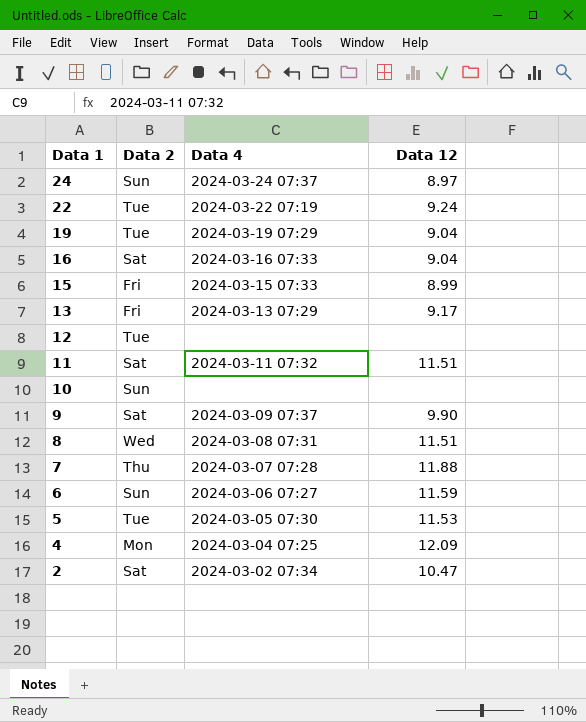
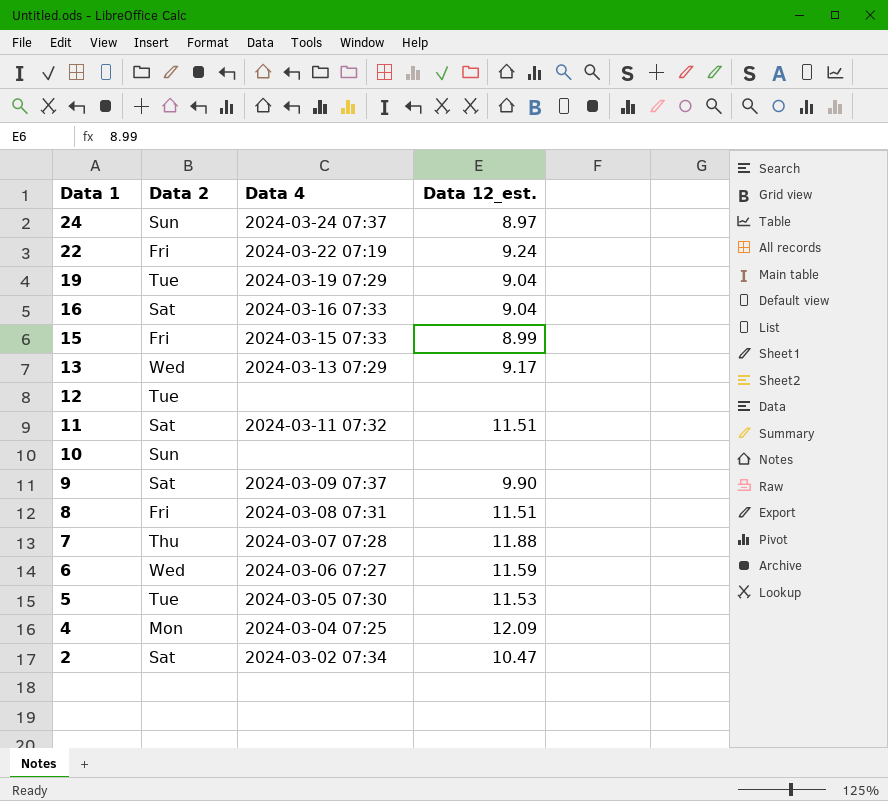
column name: Data 12 -> Data 12_est.
22 | Data 2: Tue -> Fri
13 | Data 2: Fri -> Wed
8 | Data 2: Wed -> Fri
6 | Data 2: Sun -> Wed

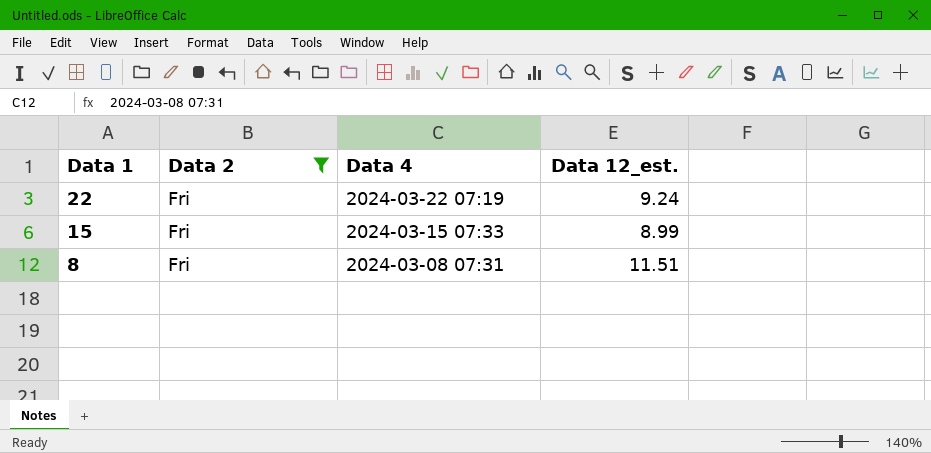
filter: none -> Data 2 = Fri

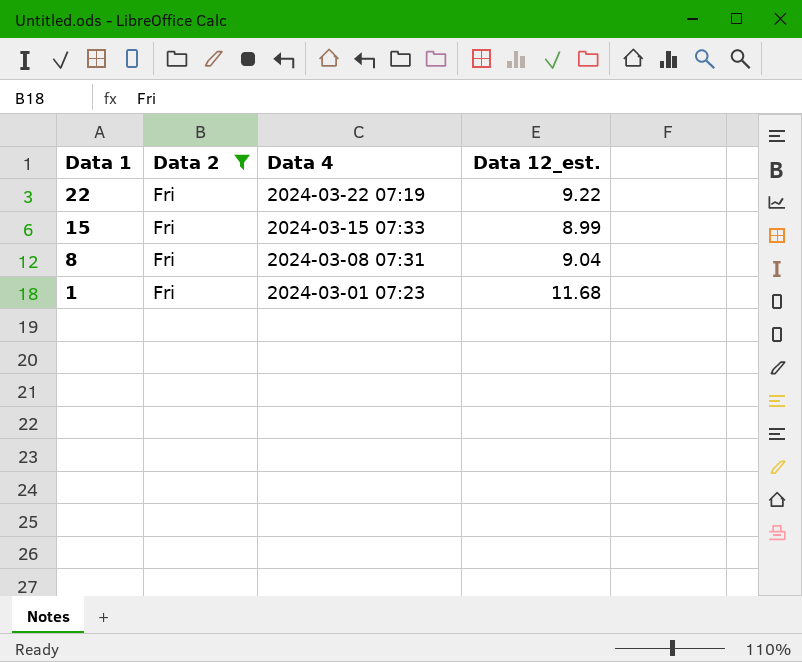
22 | Data 12_est.: 9.24 -> 9.22
8 | Data 12_est.: 11.51 -> 9.04
row 1: none -> Fri | 2024-03-01 07:23 | 11.68

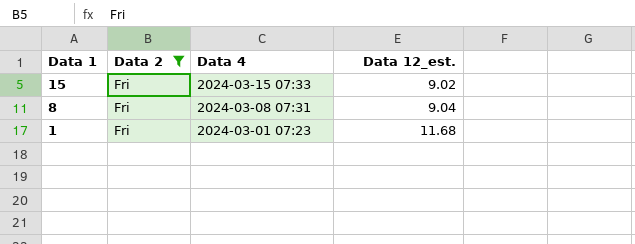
row 22: Fri | 2024-03-22 07:19 | 9.22 -> none
15 | Data 12_est.: 8.99 -> 9.02

